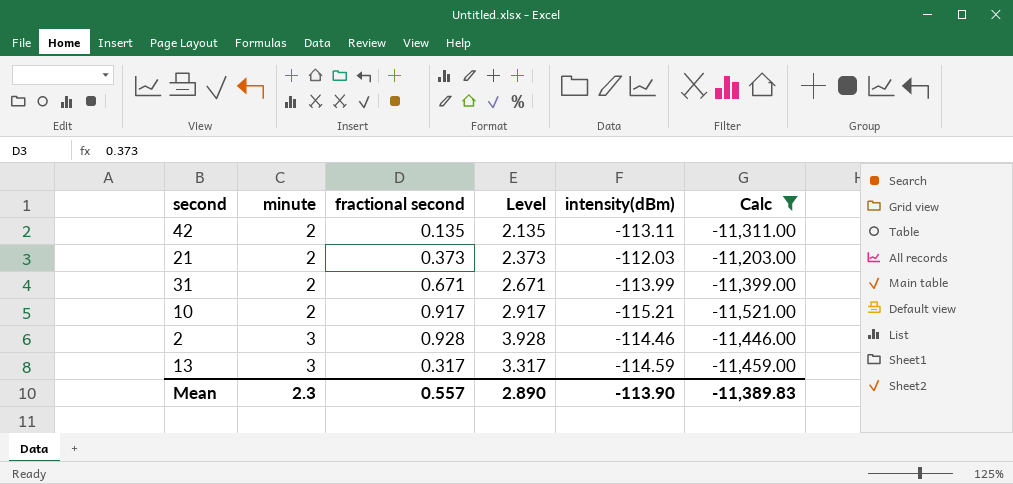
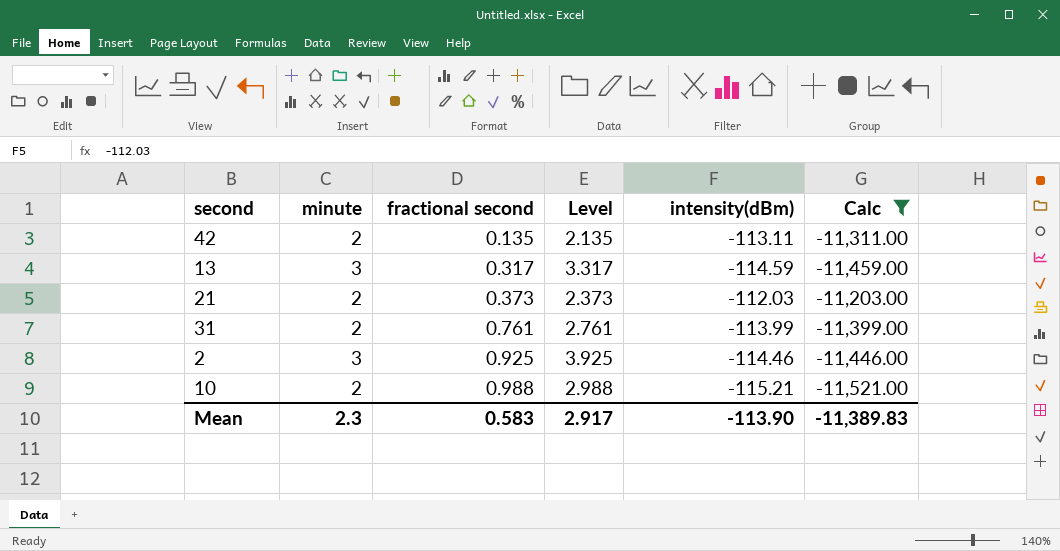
row order: minute ascending -> fractional second ascending
31 | fractional second: 0.671 -> 0.761
31 | Level: 2.671 -> 2.761
2 | fractional second: 0.928 -> 0.925
2 | Level: 3.928 -> 3.925
10 | fractional second: 0.917 -> 0.988
10 | Level: 2.917 -> 2.988
Mean | fractional second: 0.557 -> 0.583
Mean | Level: 2.890 -> 2.917

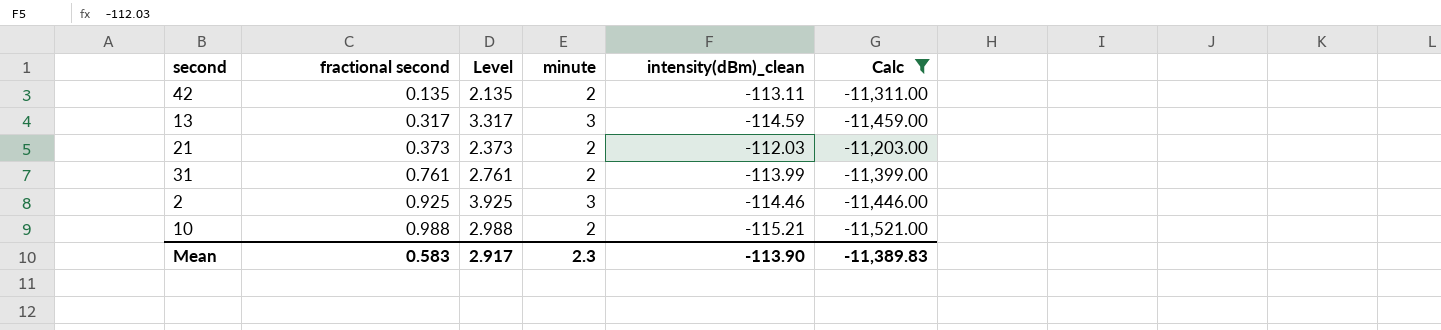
column minute | position: 2 -> 4
column name: intensity(dBm) -> intensity(dBm)_clean

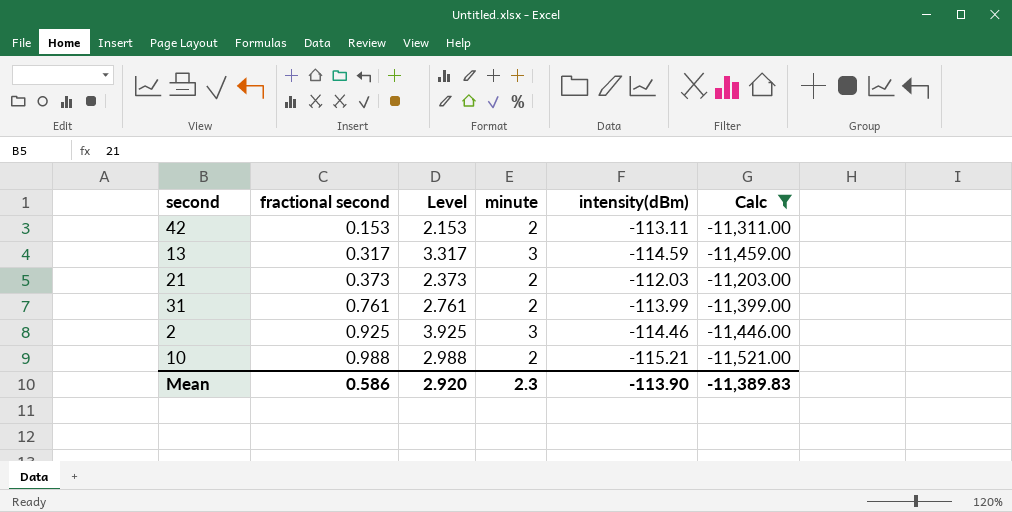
column name: intensity(dBm)_clean -> intensity(dBm)
42 | fractional second: 0.135 -> 0.153
42 | Level: 2.135 -> 2.153
Mean | fractional second: 0.583 -> 0.586
Mean | Level: 2.917 -> 2.920

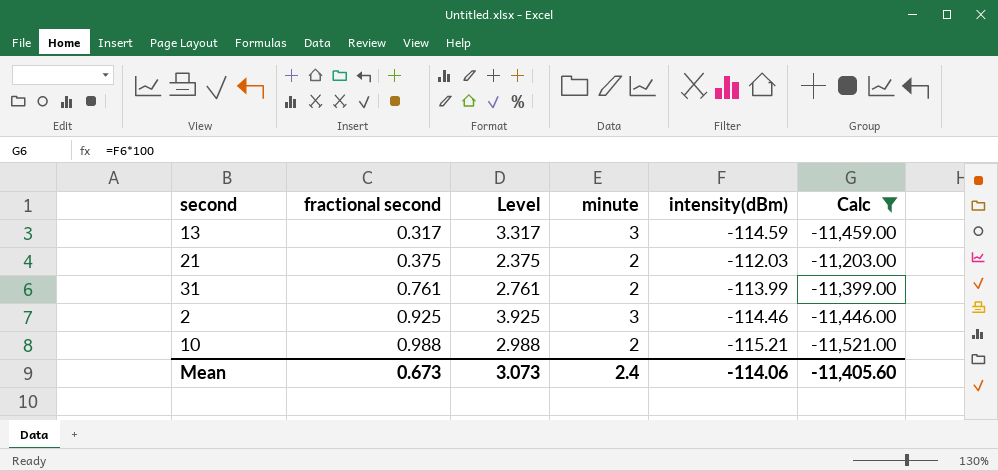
row 42: 0.153 | 2.153 | 2 | -113.11 | -11,311.00 -> none
21 | fractional second: 0.373 -> 0.375
21 | Level: 2.373 -> 2.375
Mean | fractional second: 0.586 -> 0.673
Mean | Level: 2.920 -> 3.073
Mean | minute: 2.3 -> 2.4
Mean | intensity(dBm): -113.90 -> -114.06
Mean | Calc: -11,389.83 -> -11,405.60

